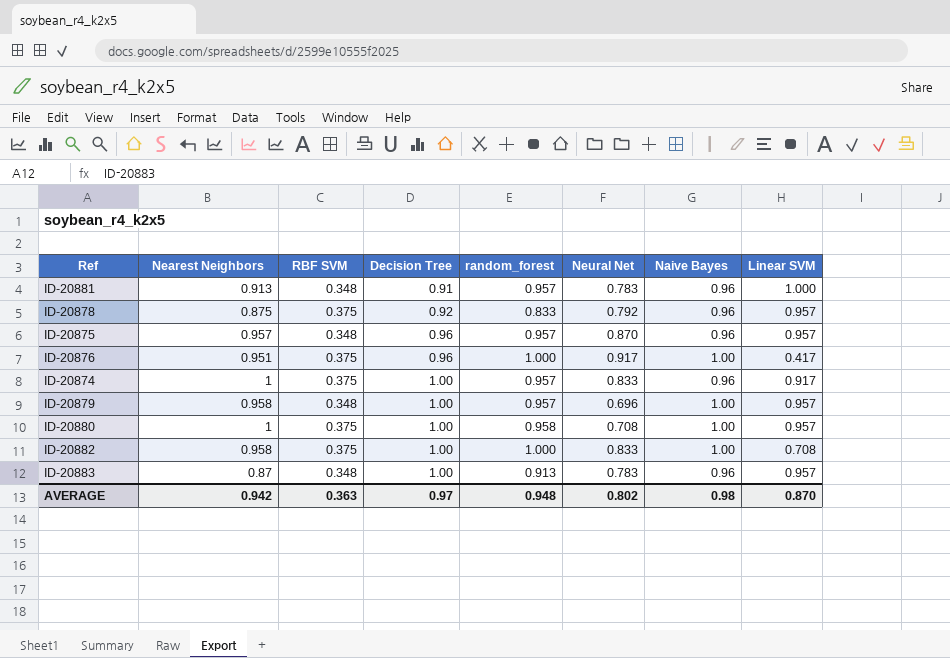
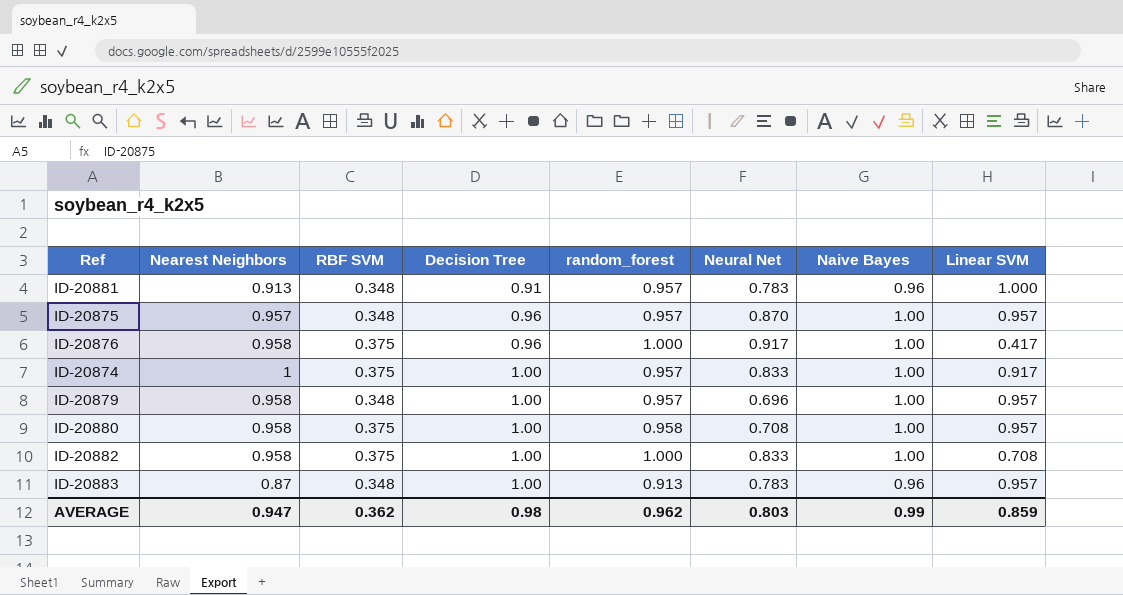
row ID-20878: 0.875 | 0.375 | 0.92 | 0.833 | 0.792 | 0.96 | 0.957 -> none
ID-20875 | Naive Bayes: 0.96 -> 1.00
ID-20876 | Nearest Neighbors: 0.951 -> 0.958
ID-20874 | Naive Bayes: 0.96 -> 1.00
ID-20880 | Nearest Neighbors: 1 -> 0.958
AVERAGE | Nearest Neighbors: 0.942 -> 0.947
AVERAGE | RBF SVM: 0.363 -> 0.362
AVERAGE | Decision Tree: 0.97 -> 0.98
AVERAGE | random_forest: 0.948 -> 0.962
AVERAGE | Neural Net: 0.802 -> 0.803
AVERAGE | Naive Bayes: 0.98 -> 0.99
AVERAGE | Linear SVM: 0.870 -> 0.859

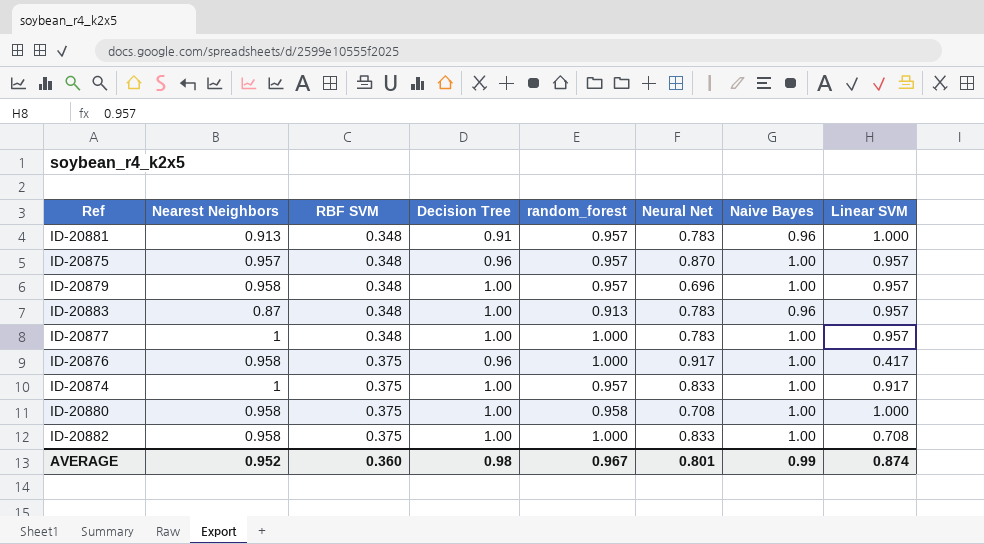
row order: Decision Tree ascending -> RBF SVM ascending
row ID-20877: none -> 1 | 0.348 | 1.00 | 1.000 | 0.783 | 1.00 | 0.957
ID-20880 | Linear SVM: 0.957 -> 1.000
AVERAGE | Nearest Neighbors: 0.947 -> 0.952
AVERAGE | RBF SVM: 0.362 -> 0.360
AVERAGE | random_forest: 0.962 -> 0.967
AVERAGE | Neural Net: 0.803 -> 0.801
AVERAGE | Linear SVM: 0.859 -> 0.874

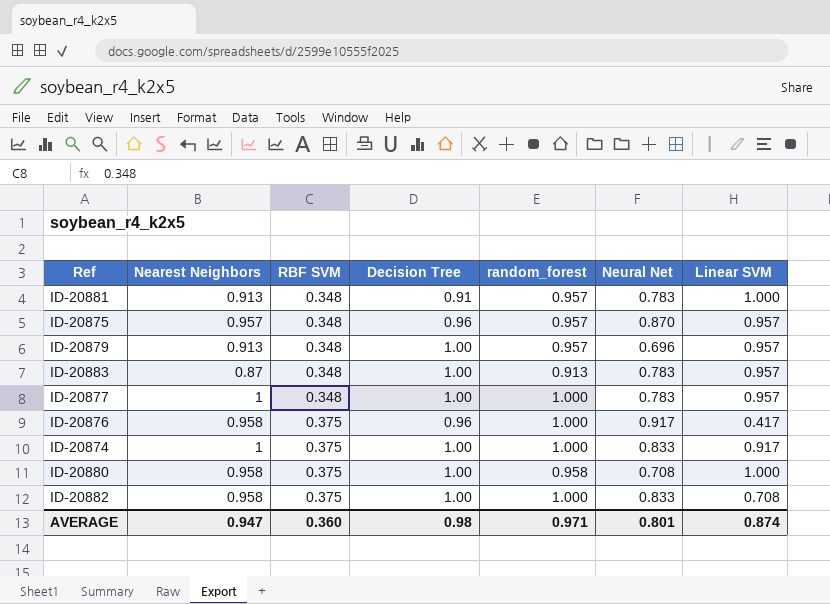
column Naive Bayes | position: 7 -> none
ID-20879 | Nearest Neighbors: 0.958 -> 0.913
ID-20874 | random_forest: 0.957 -> 1.000
AVERAGE | Nearest Neighbors: 0.952 -> 0.947
AVERAGE | random_forest: 0.967 -> 0.971

